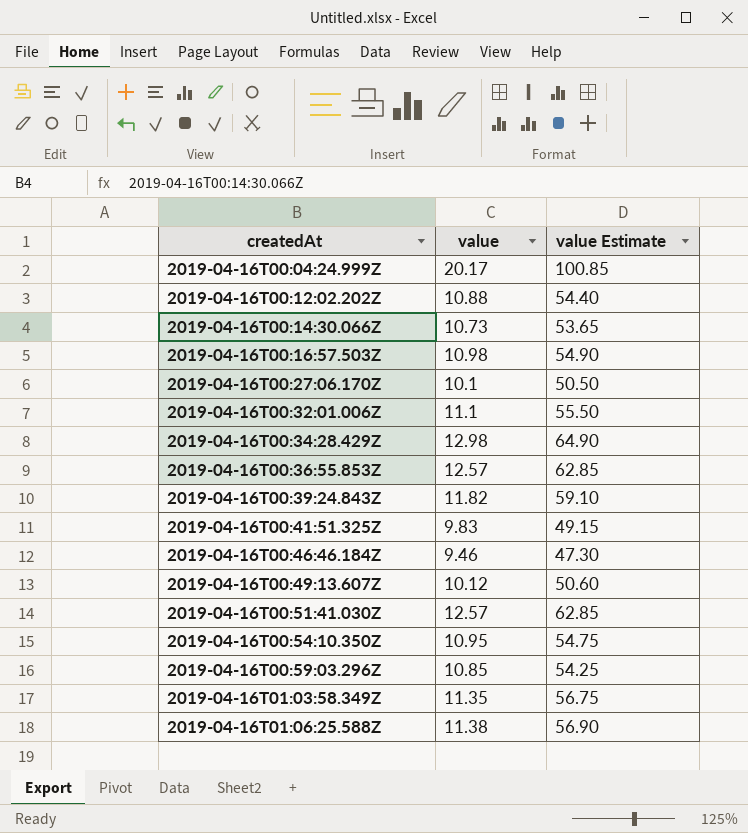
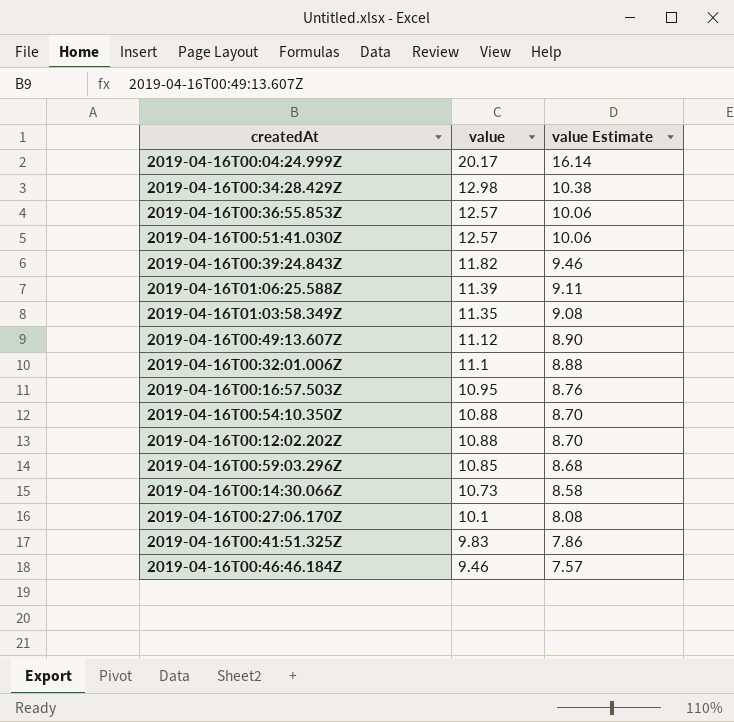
row order: createdAt ascending -> value descending
column value Estimate | formula: [value] * 5 -> [value] * 0.8
2019-04-16T01:06:25.588Z | value: 11.38 -> 11.39
2019-04-16T00:49:13.607Z | value: 10.12 -> 11.12
2019-04-16T00:16:57.503Z | value: 10.98 -> 10.95
2019-04-16T00:54:10.350Z | value: 10.95 -> 10.88

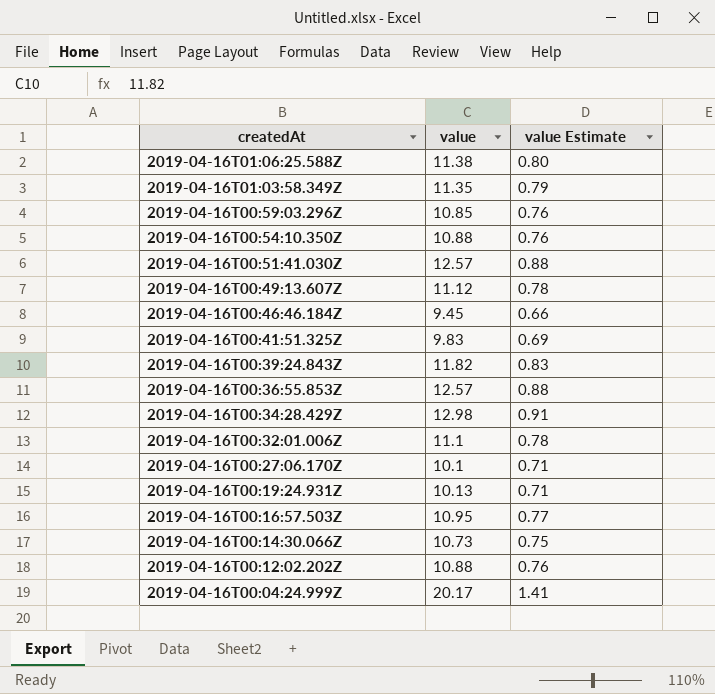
row order: value descending -> createdAt descending
column value Estimate | formula: [value] * 0.8 -> [value] * 0.07
2019-04-16T01:06:25.588Z | value: 11.39 -> 11.38
2019-04-16T00:46:46.184Z | value: 9.46 -> 9.45
row 2019-04-16T00:19:24.931Z: none -> 10.13 | 0.71

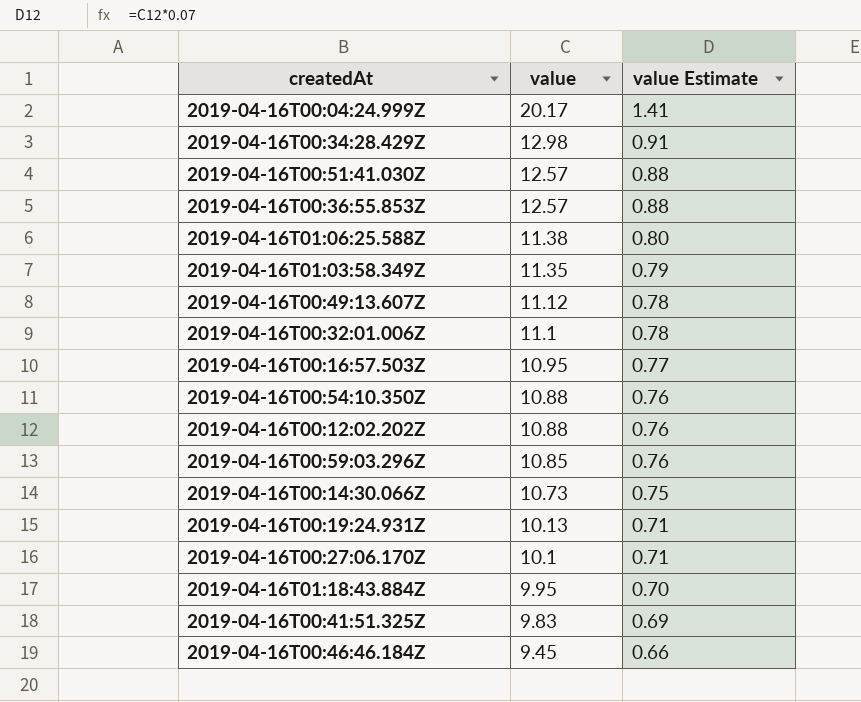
row order: createdAt descending -> value descending
row 2019-04-16T00:39:24.843Z: 11.82 | 0.83 -> none
row 2019-04-16T01:18:43.884Z: none -> 9.95 | 0.70

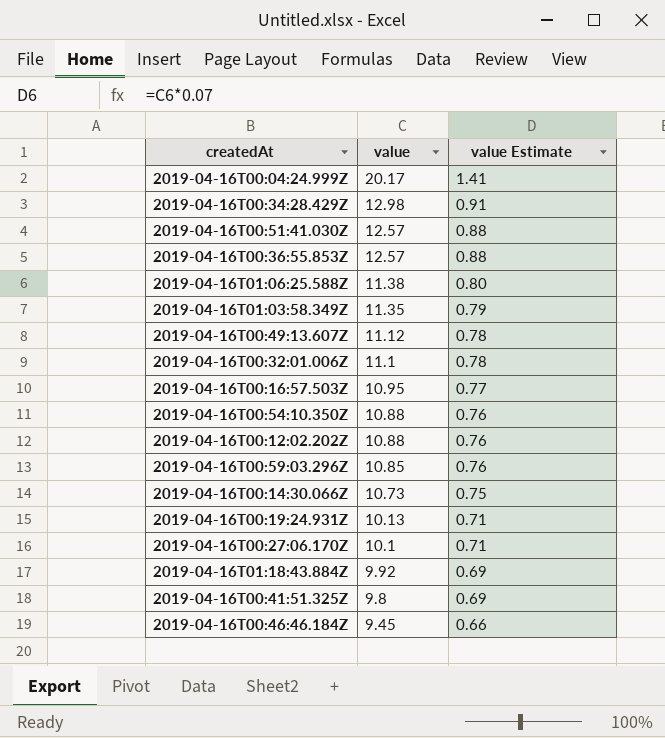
2019-04-16T01:18:43.884Z | value: 9.95 -> 9.92
2019-04-16T01:18:43.884Z | value Estimate: 0.70 -> 0.69
2019-04-16T00:41:51.325Z | value: 9.83 -> 9.8

